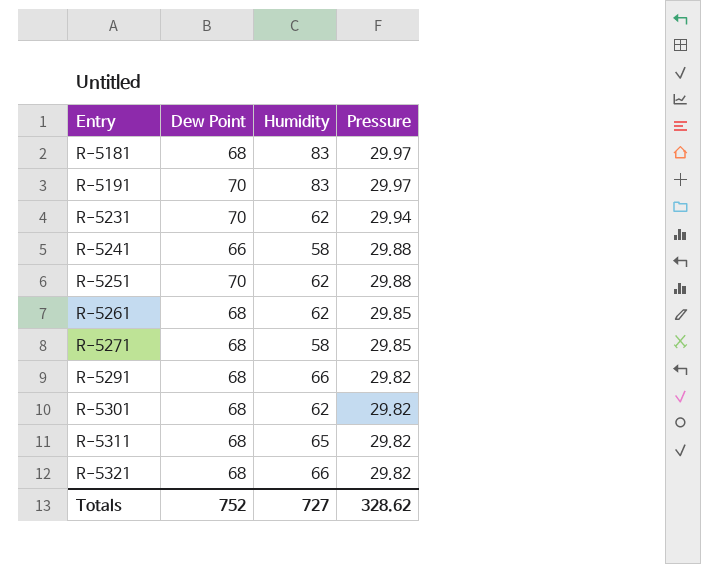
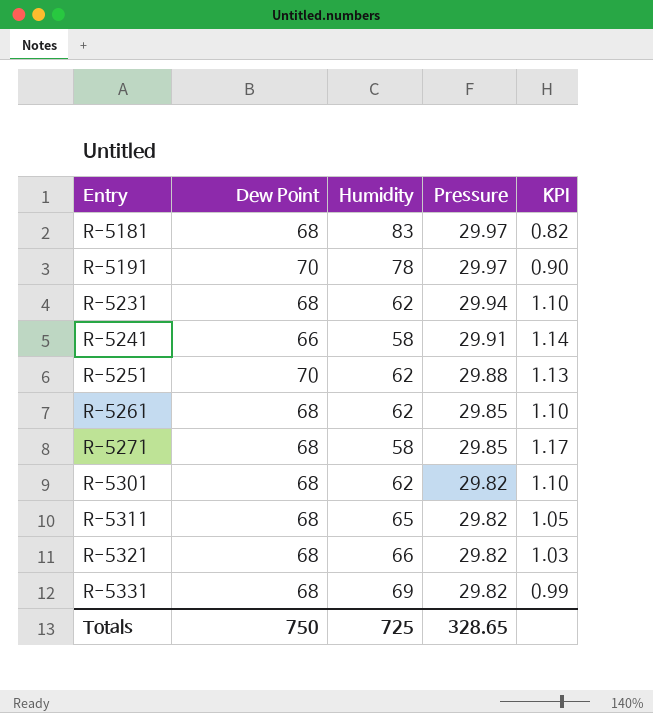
column KPI | formula: none -> [Dew Point] / [Humidity]
row R-5291: 68 | 66 | 29.82 -> none
R-5191 | Humidity: 83 -> 78
R-5231 | Dew Point: 70 -> 68
R-5241 | Pressure: 29.88 -> 29.91
row R-5331: none -> 68 | 69 | 29.82 | 0.99
Totals | Dew Point: 752 -> 750
Totals | Humidity: 727 -> 725
Totals | Pressure: 328.62 -> 328.65

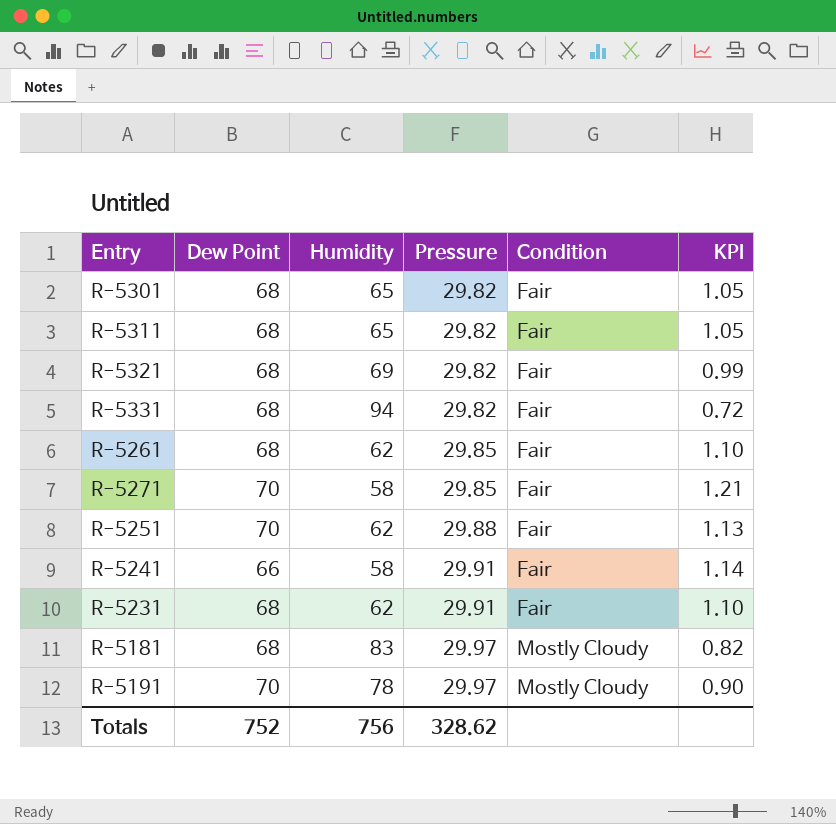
row order: Entry ascending -> Pressure ascending
column Condition | position: none -> 5
R-5301 | Humidity: 62 -> 65
R-5301 | KPI: 1.10 -> 1.05
R-5321 | Humidity: 66 -> 69
R-5321 | KPI: 1.03 -> 0.99
R-5331 | Humidity: 69 -> 94
R-5331 | KPI: 0.99 -> 0.72
R-5271 | Dew Point: 68 -> 70
R-5271 | KPI: 1.17 -> 1.21
R-5231 | Pressure: 29.94 -> 29.91
Totals | Dew Point: 750 -> 752
Totals | Humidity: 725 -> 756
Totals | Pressure: 328.65 -> 328.62

